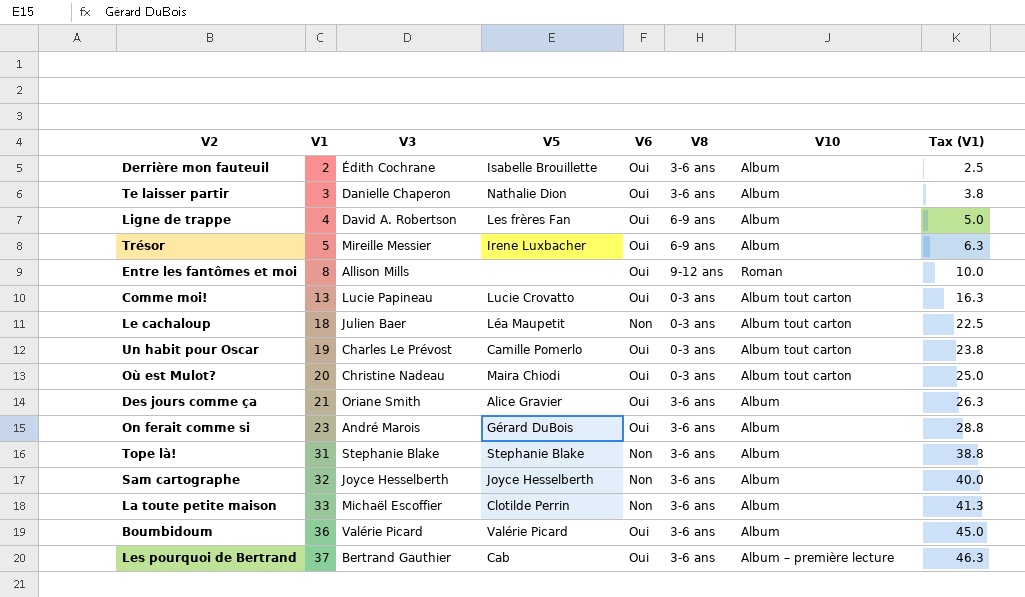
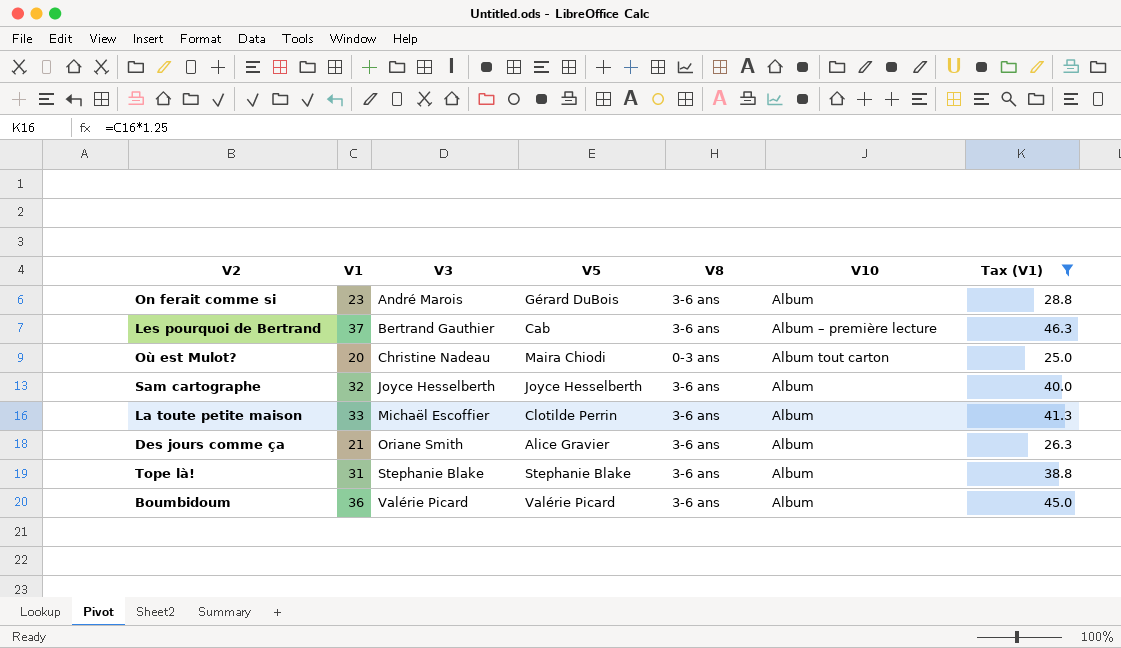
filter: none -> Tax (V1) >= 25.0
row order: V1 ascending -> V3 ascending
column V6 | position: 5 -> none

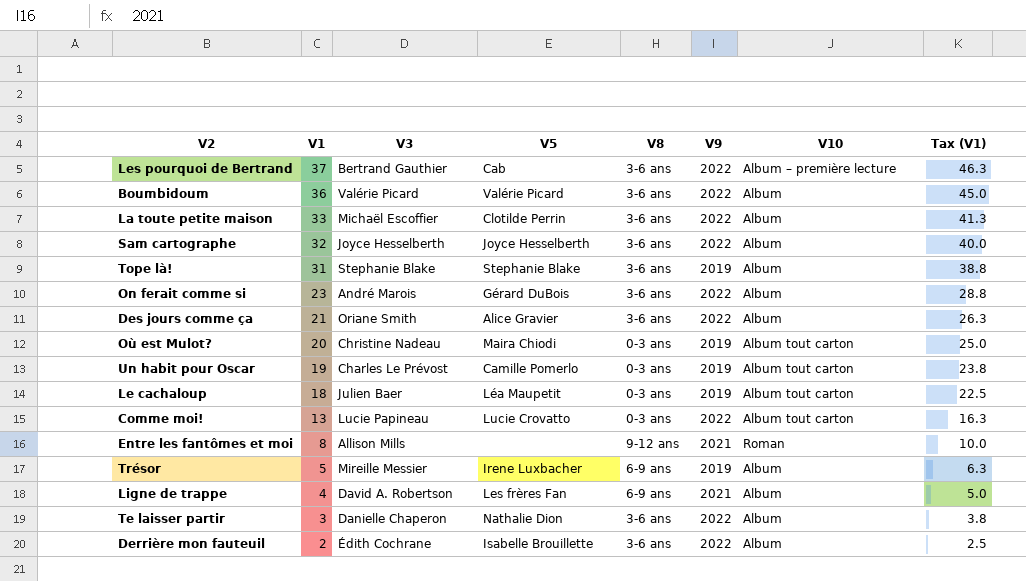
filter: Tax (V1) >= 25.0 -> none
row order: V3 ascending -> V1 descending
column V9 | position: none -> 6

